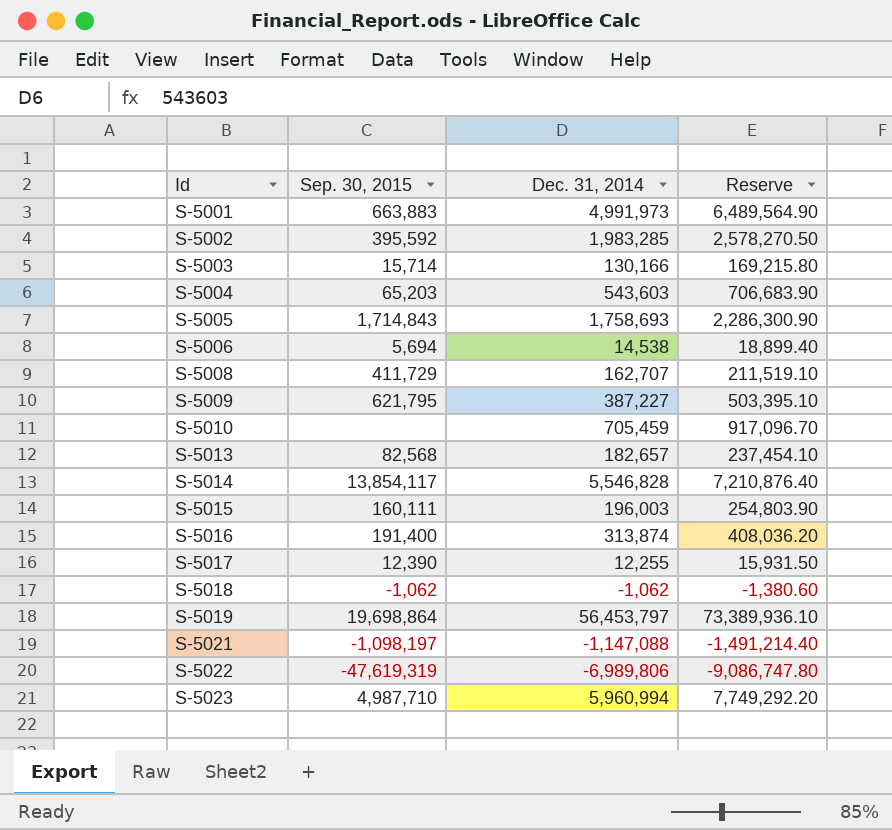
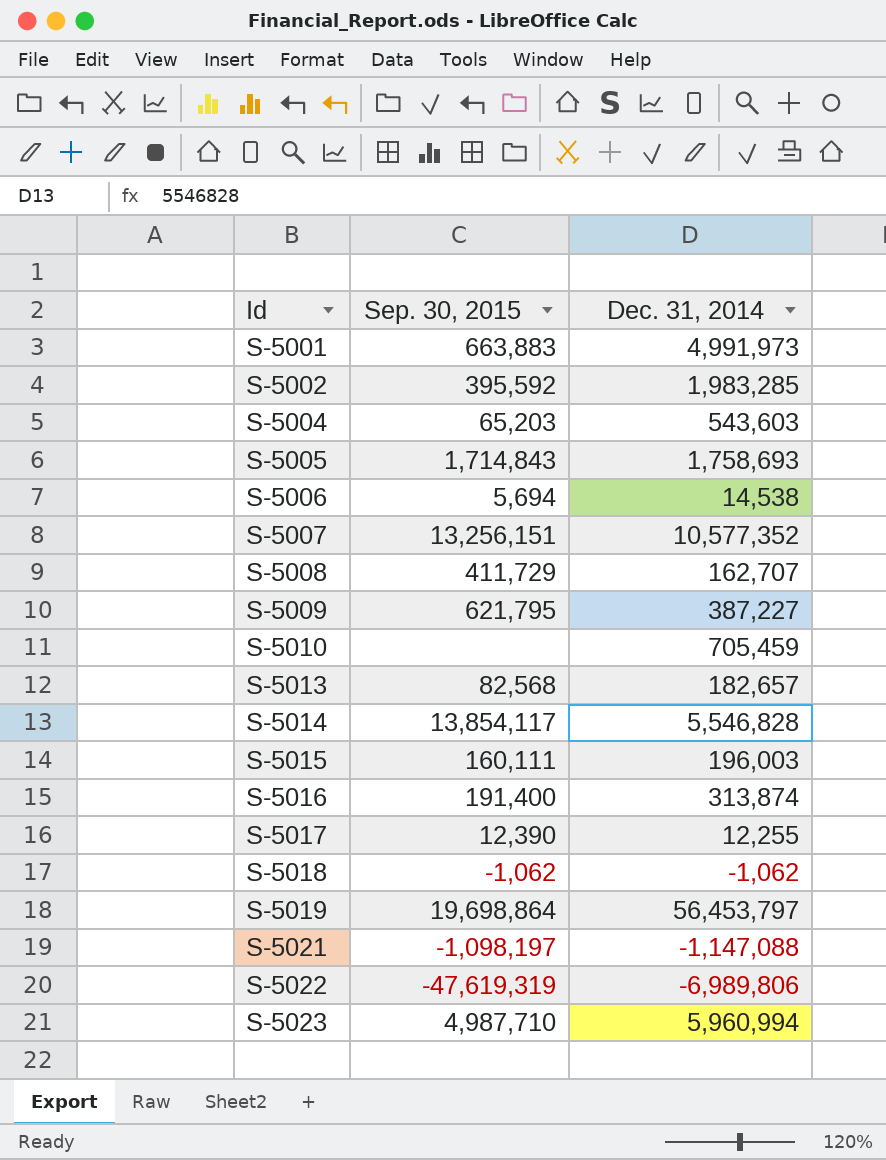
column Reserve | formula: [Dec. 31, 2014] * 1.3 -> none
row S-5003: 15,714 | 130,166 | 169,215.80 -> none
row S-5007: none -> 13,256,151 | 10,577,352

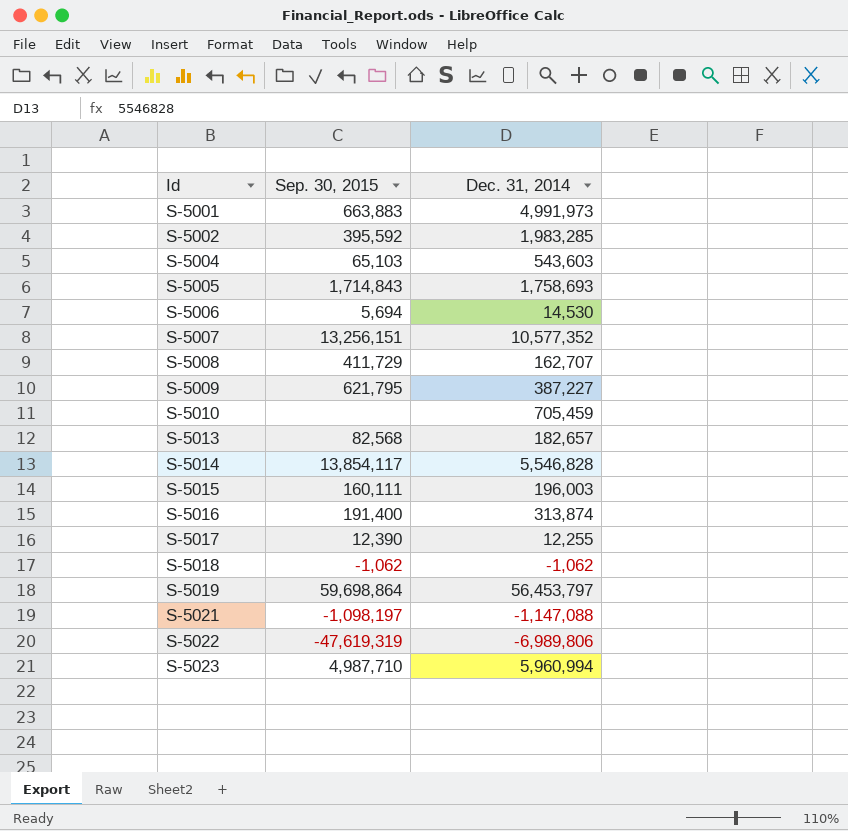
S-5004 | Sep. 30, 2015: 65,203 -> 65,103
S-5006 | Dec. 31, 2014: 14,538 -> 14,530
S-5019 | Sep. 30, 2015: 19,698,864 -> 59,698,864

